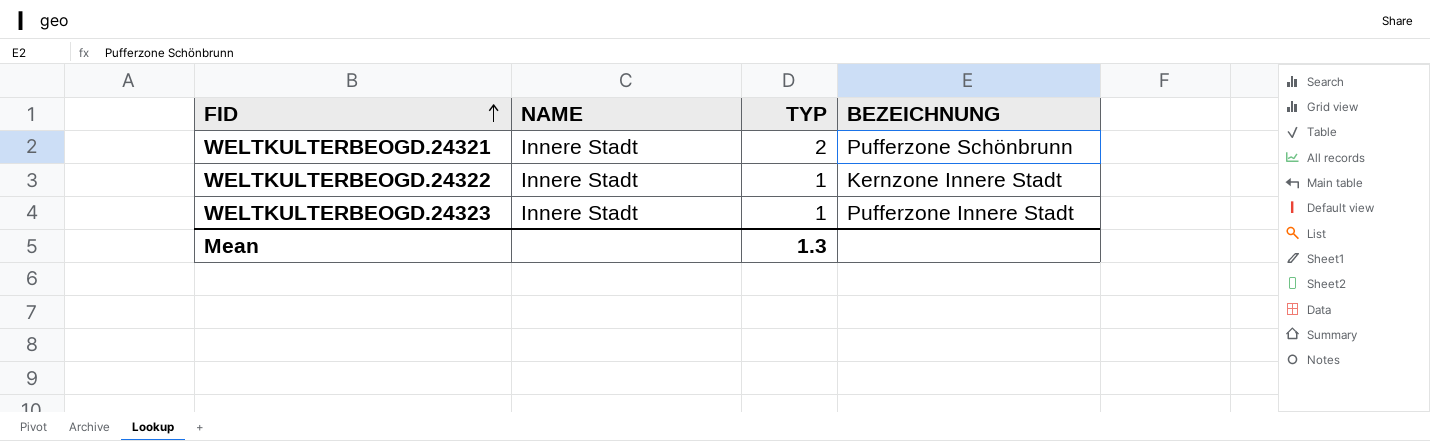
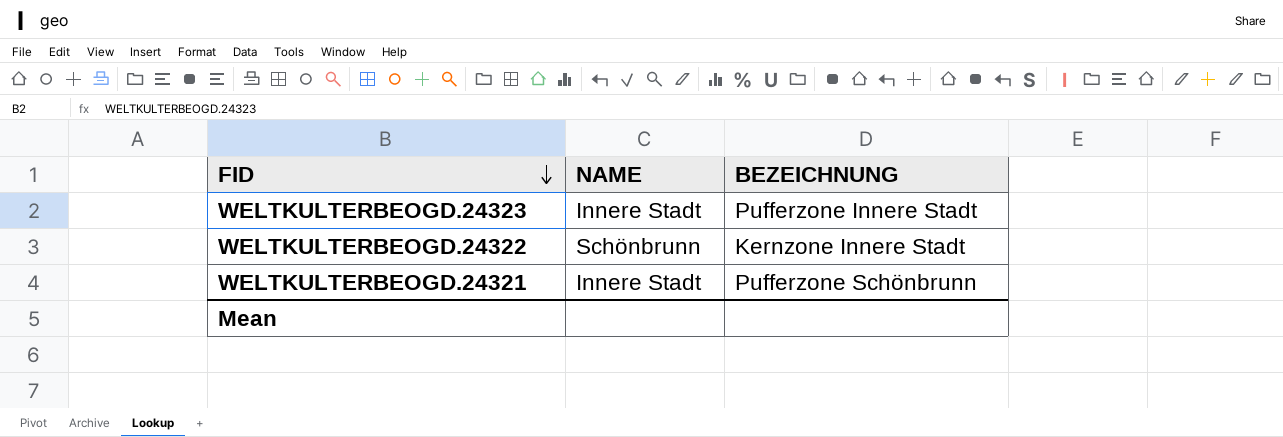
row order: FID ascending -> FID descending
column TYP | position: 3 -> none
WELTKULTERBEOGD.24322 | NAME: Innere Stadt -> Schönbrunn

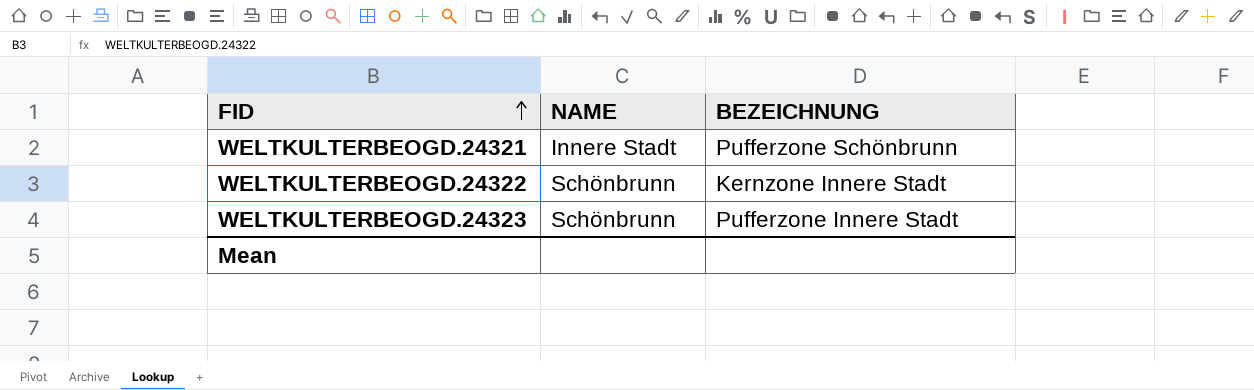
row order: FID descending -> FID ascending
WELTKULTERBEOGD.24323 | NAME: Innere Stadt -> Schönbrunn

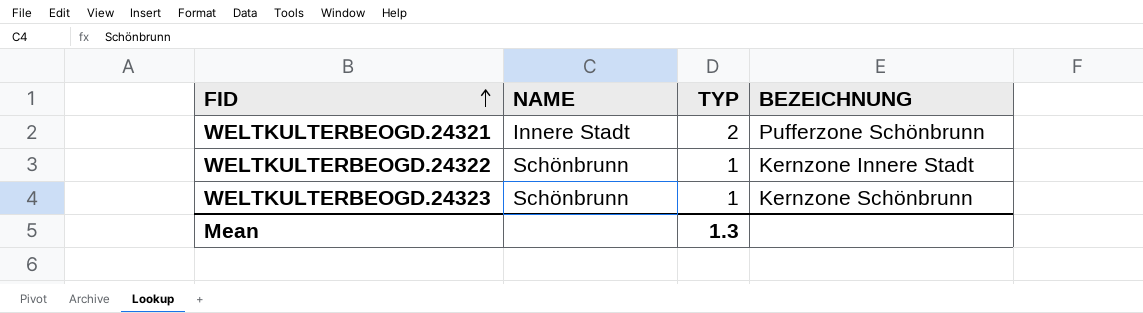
column TYP | position: none -> 3
WELTKULTERBEOGD.24323 | BEZEICHNUNG: Pufferzone Innere Stadt -> Kernzone Schönbrunn

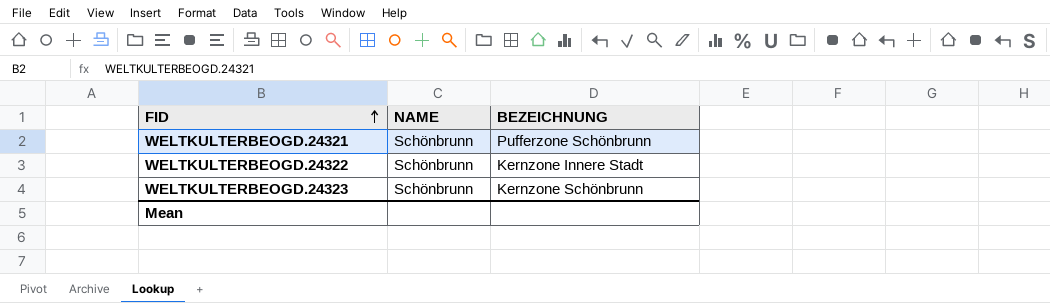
column TYP | position: 3 -> none
WELTKULTERBEOGD.24321 | NAME: Innere Stadt -> Schönbrunn

